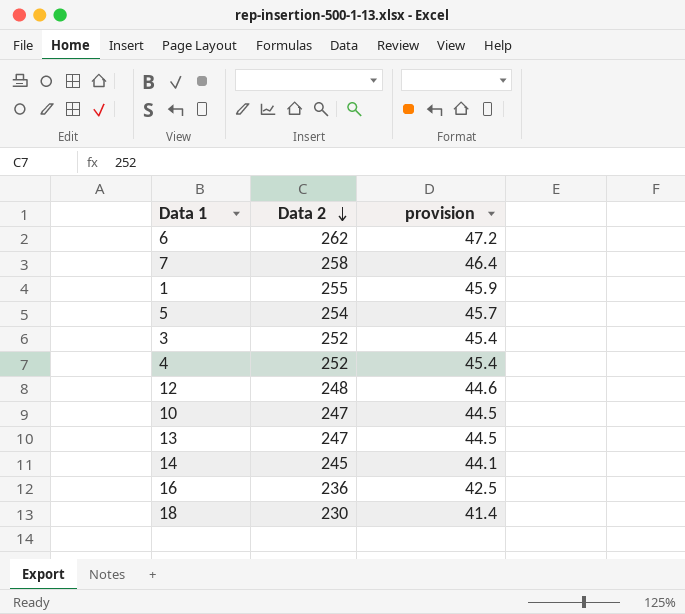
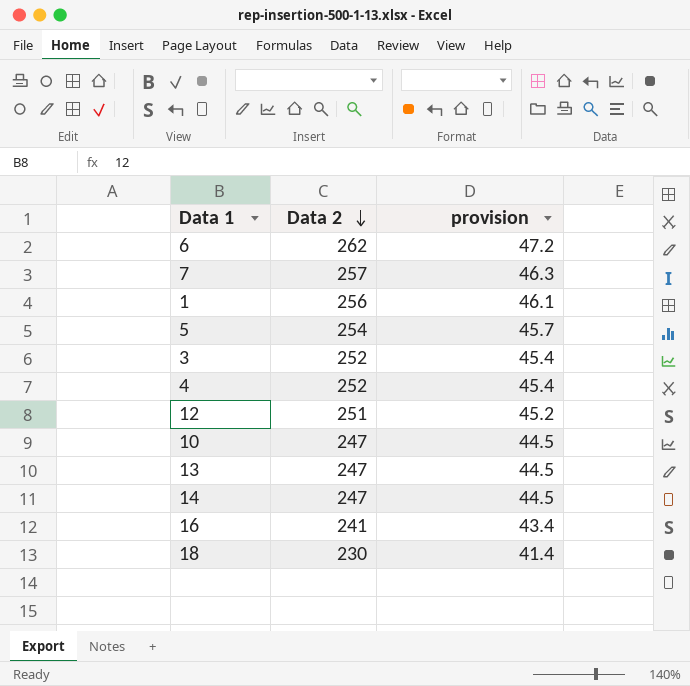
7 | Data 2: 258 -> 257
7 | provision: 46.4 -> 46.3
1 | Data 2: 255 -> 256
1 | provision: 45.9 -> 46.1
12 | Data 2: 248 -> 251
12 | provision: 44.6 -> 45.2
14 | Data 2: 245 -> 247
14 | provision: 44.1 -> 44.5
16 | Data 2: 236 -> 241
16 | provision: 42.5 -> 43.4

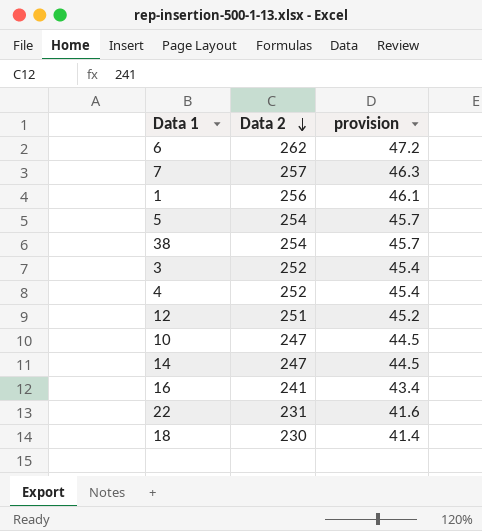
row 13: 247 | 44.5 -> none
row 38: none -> 254 | 45.7
row 22: none -> 231 | 41.6

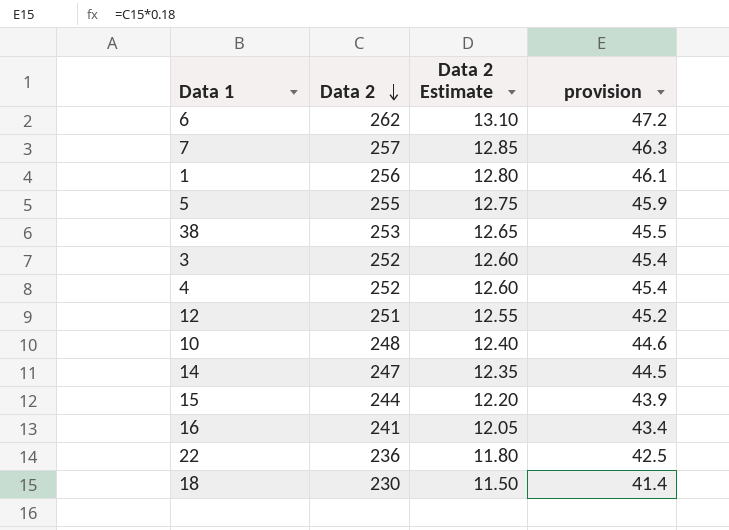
column Data 2 Estimate | formula: none -> [Data 2] * 0.05
5 | Data 2: 254 -> 255
5 | provision: 45.7 -> 45.9
38 | Data 2: 254 -> 253
38 | provision: 45.7 -> 45.5
10 | Data 2: 247 -> 248
10 | provision: 44.5 -> 44.6
row 15: none -> 244 | 12.20 | 43.9
22 | Data 2: 231 -> 236
22 | provision: 41.6 -> 42.5

